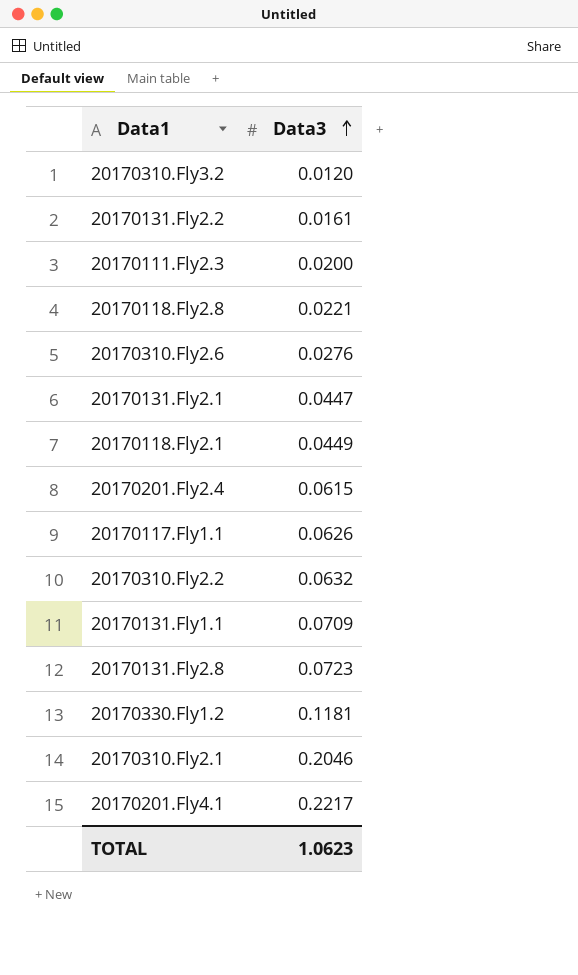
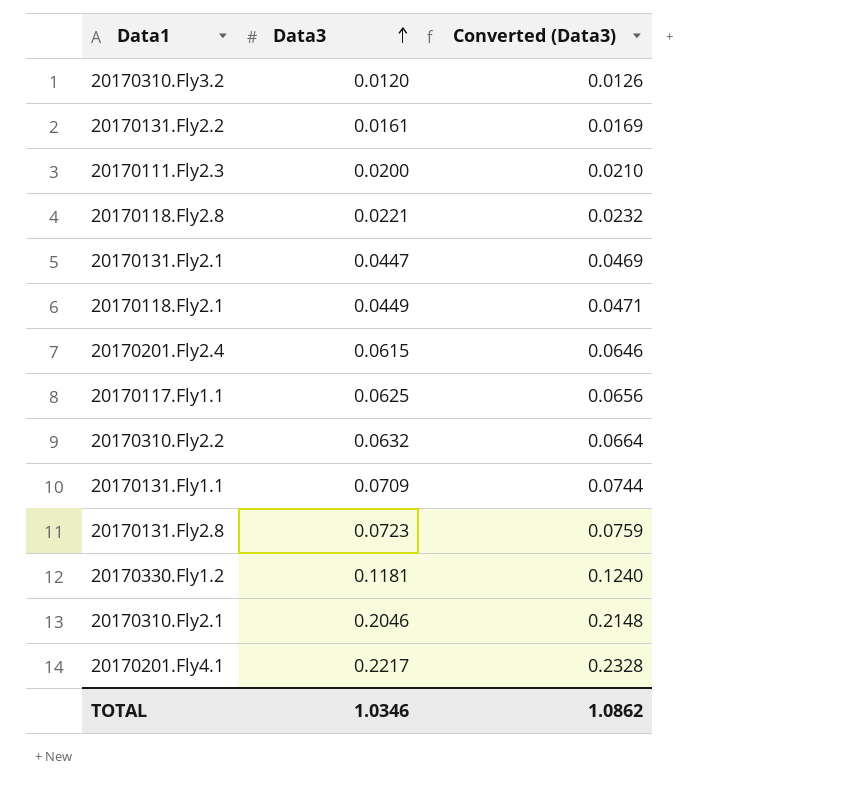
column Converted (Data3) | formula: none -> [Data3] * 1.05
row 20170310.Fly2.6: 0.0276 -> none
20170117.Fly1.1 | Data3: 0.0626 -> 0.0625
TOTAL | Data3: 1.0623 -> 1.0346

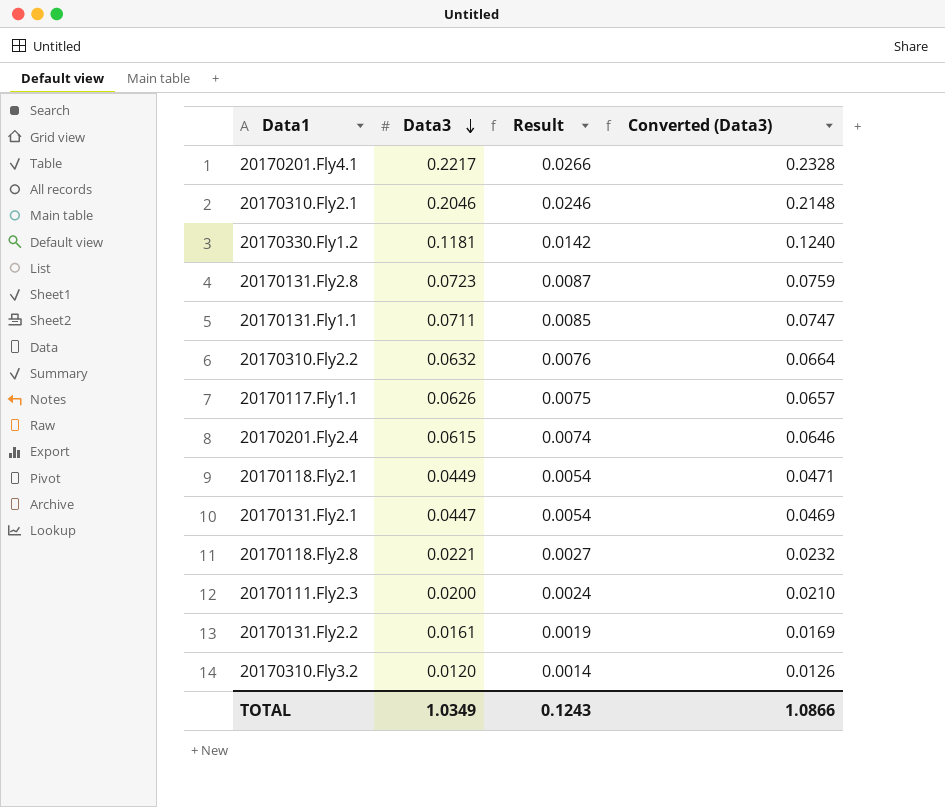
row order: Data3 ascending -> Data3 descending
column Result | formula: none -> [Data3] * 0.12
20170131.Fly1.1 | Data3: 0.0709 -> 0.0711
20170131.Fly1.1 | Converted (Data3): 0.0744 -> 0.0747
20170117.Fly1.1 | Data3: 0.0625 -> 0.0626
20170117.Fly1.1 | Converted (Data3): 0.0656 -> 0.0657
TOTAL | Data3: 1.0346 -> 1.0349
TOTAL | Converted (Data3): 1.0862 -> 1.0866

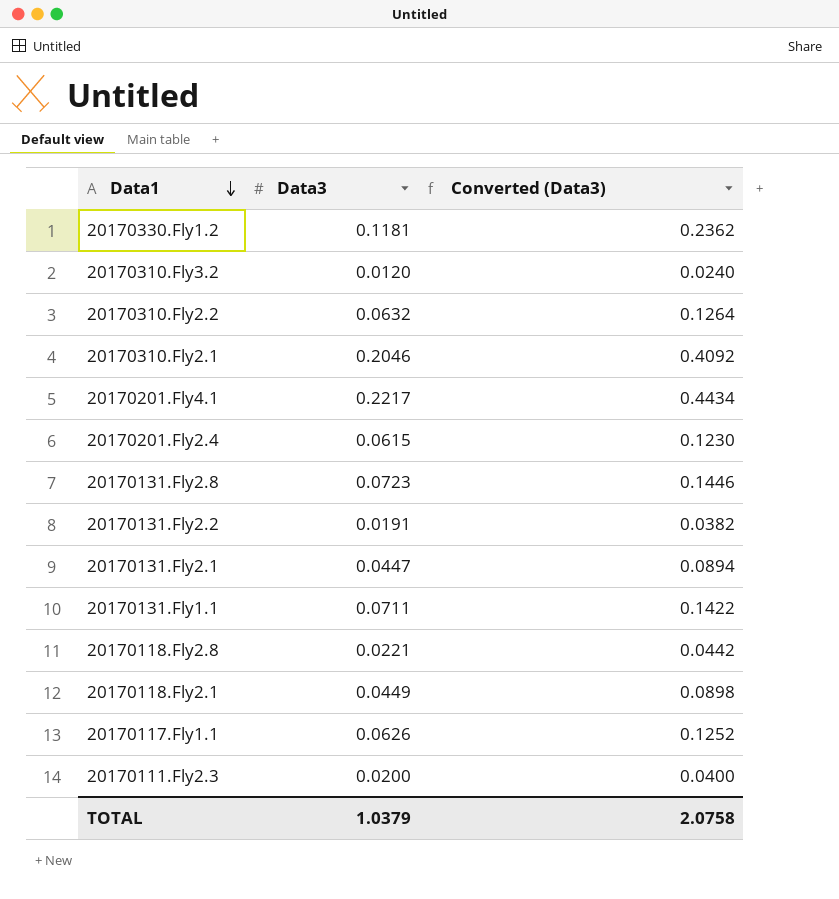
row order: Data3 descending -> Data1 descending
column Result | formula: [Data3] * 0.12 -> none
column Converted (Data3) | formula: [Data3] * 1.05 -> [Data3] * 2
20170131.Fly2.2 | Data3: 0.0161 -> 0.0191
TOTAL | Data3: 1.0349 -> 1.0379
TOTAL | Converted (Data3): 1.0866 -> 2.0758

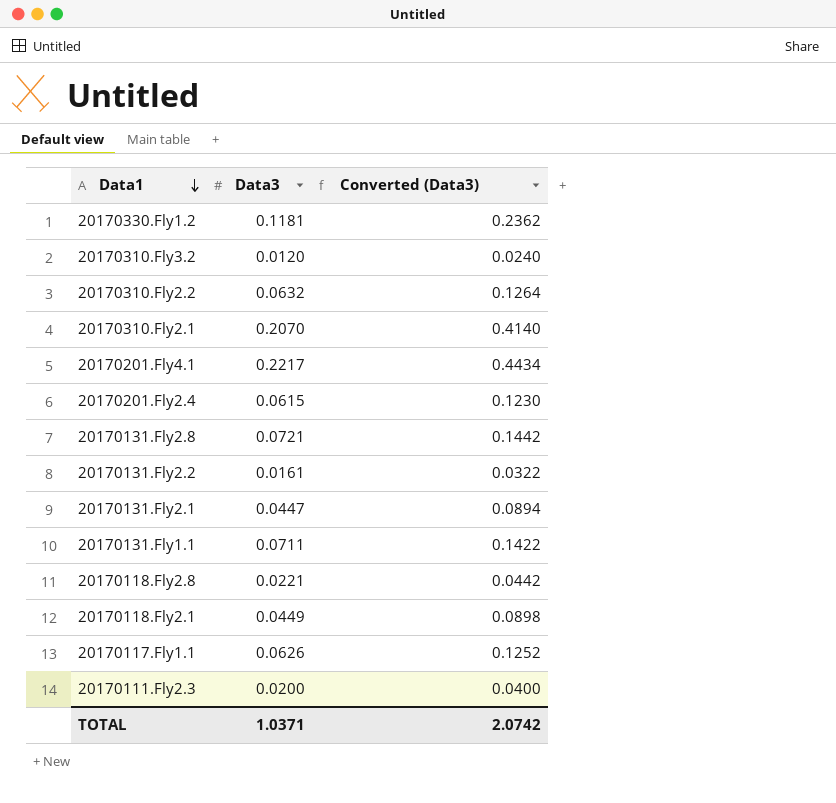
20170310.Fly2.1 | Data3: 0.2046 -> 0.2070
20170310.Fly2.1 | Converted (Data3): 0.4092 -> 0.4140
20170131.Fly2.8 | Data3: 0.0723 -> 0.0721
20170131.Fly2.8 | Converted (Data3): 0.1446 -> 0.1442
20170131.Fly2.2 | Data3: 0.0191 -> 0.0161
20170131.Fly2.2 | Converted (Data3): 0.0382 -> 0.0322
TOTAL | Data3: 1.0379 -> 1.0371
TOTAL | Converted (Data3): 2.0758 -> 2.0742

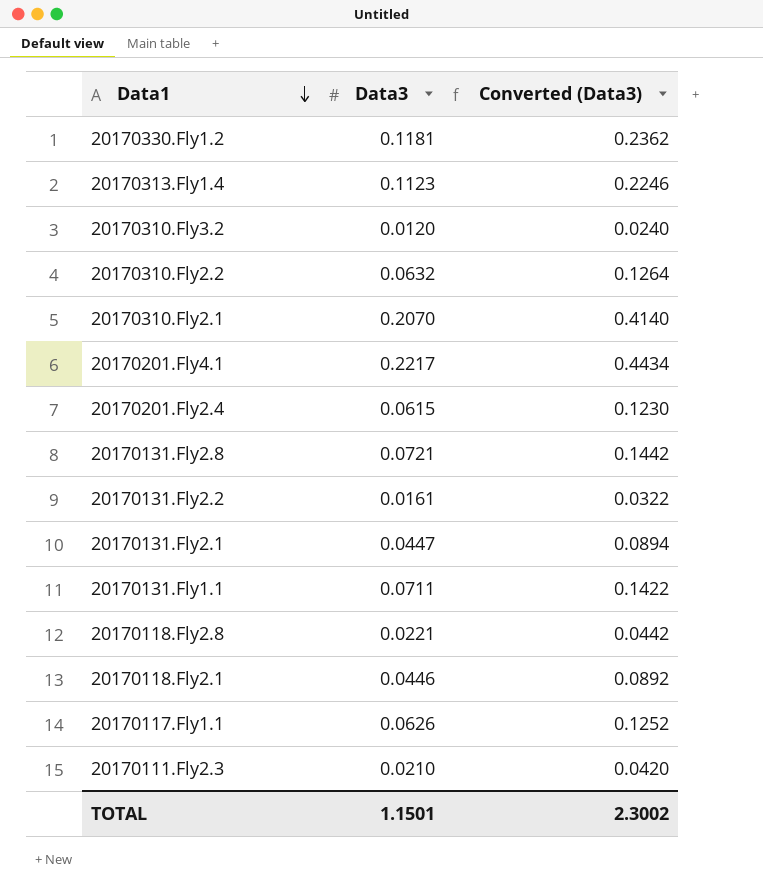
row 20170313.Fly1.4: none -> 0.1123 | 0.2246
20170118.Fly2.1 | Data3: 0.0449 -> 0.0446
20170118.Fly2.1 | Converted (Data3): 0.0898 -> 0.0892
20170111.Fly2.3 | Data3: 0.0200 -> 0.0210
20170111.Fly2.3 | Converted (Data3): 0.0400 -> 0.0420
TOTAL | Data3: 1.0371 -> 1.1501
TOTAL | Converted (Data3): 2.0742 -> 2.3002

